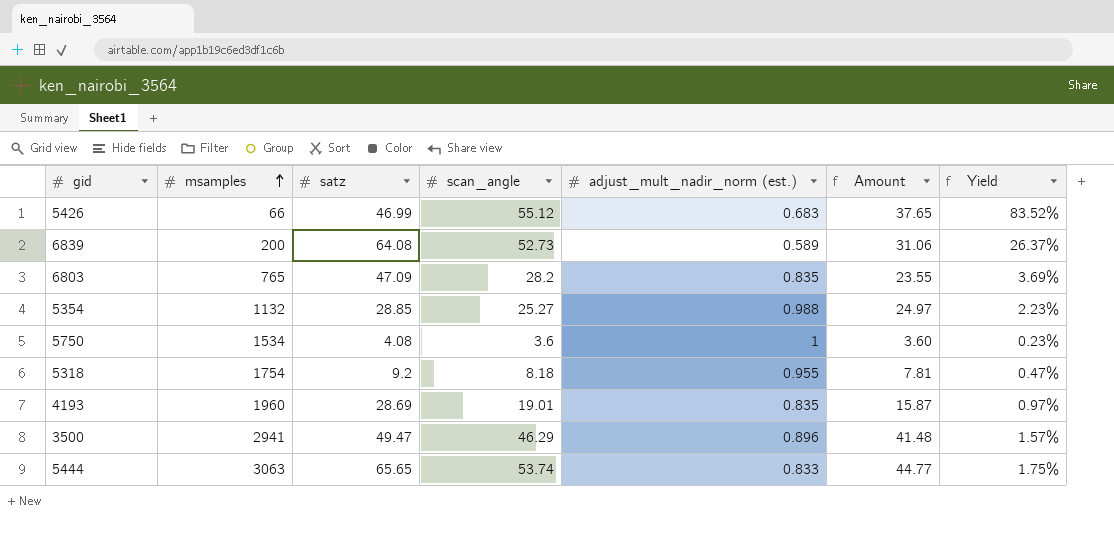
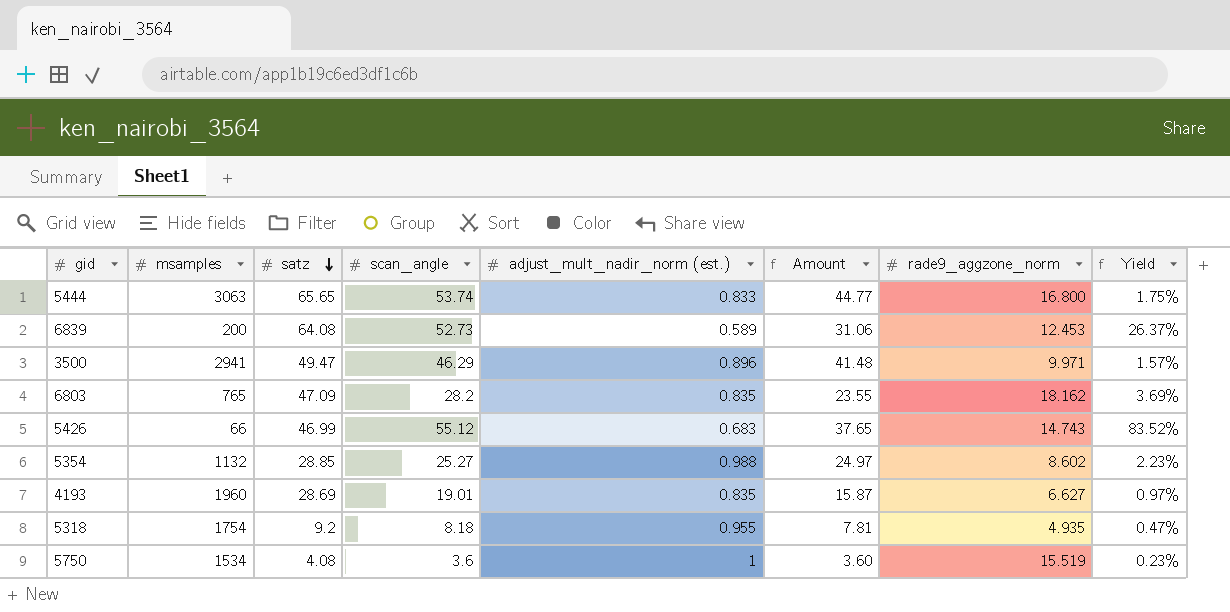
row order: msamples ascending -> satz descending
column rade9_aggzone_norm | position: none -> 7

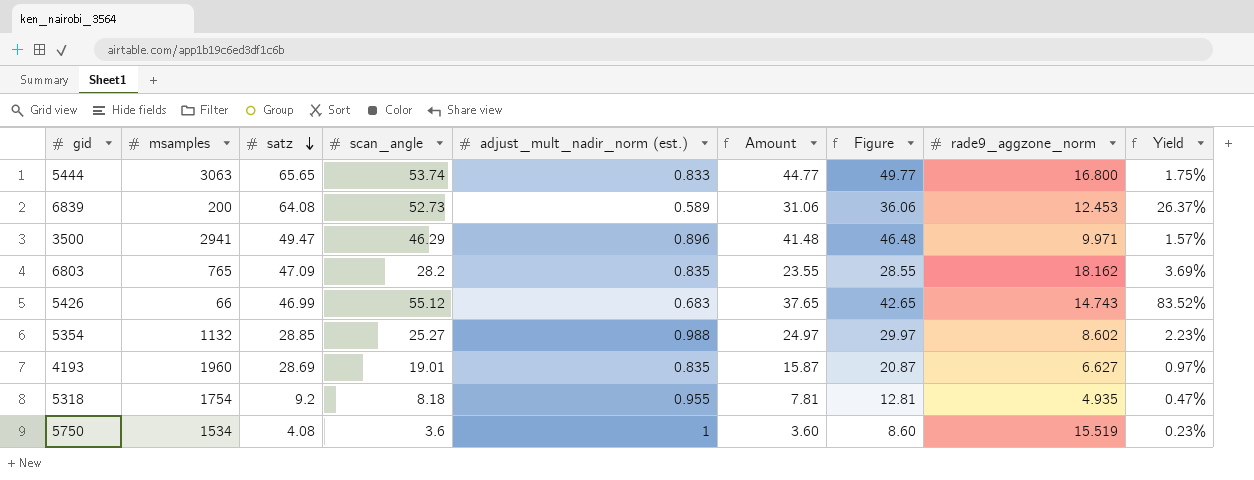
column Figure | formula: none -> [Amount] + 5

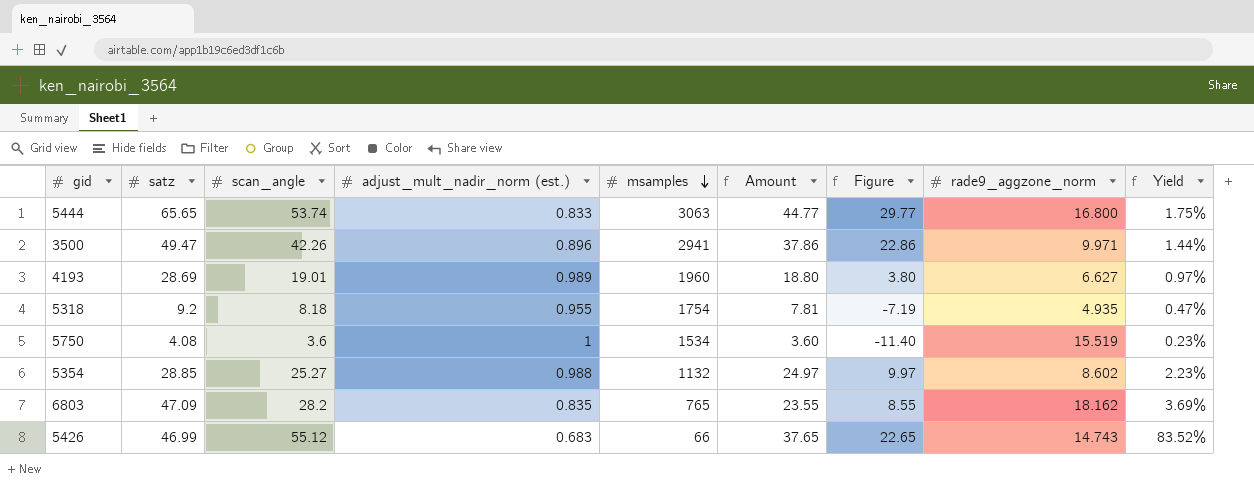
row order: satz descending -> msamples descending
column msamples | position: 2 -> 5
column Figure | formula: [Amount] + 5 -> [Amount] - 15
row 6839: 200 | 64.08 | 52.73 | 0.589 | 31.06 | 36.06 | 12.453 | 26.37% -> none
3500 | scan_angle: 46.29 -> 42.26
3500 | Amount: 41.48 -> 37.86
3500 | Yield: 1.57% -> 1.44%
4193 | adjust_mult_nadir_norm (est.): 0.835 -> 0.989
4193 | Amount: 15.87 -> 18.80

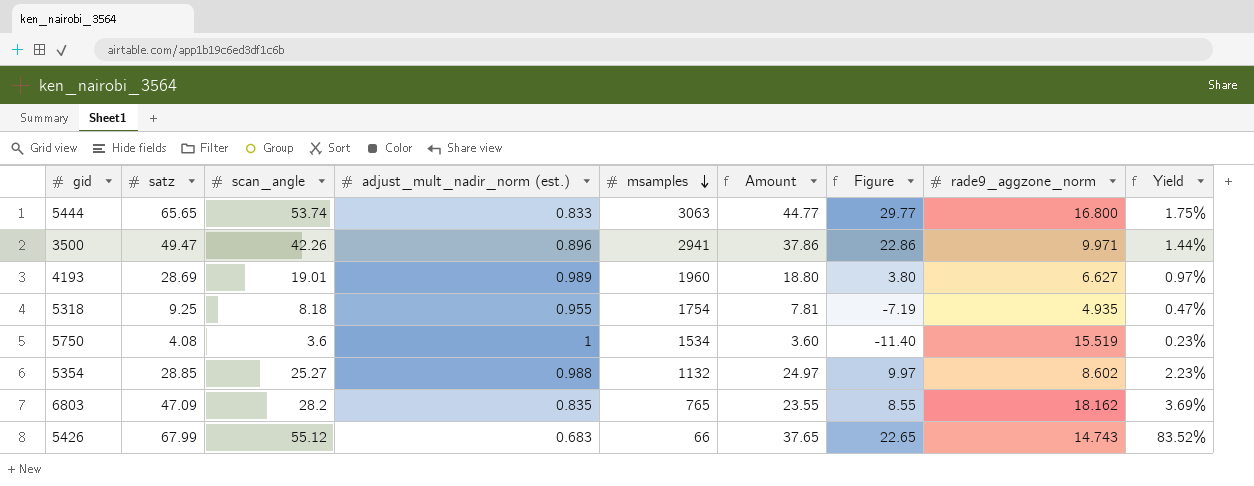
5318 | satz: 9.2 -> 9.25
5426 | satz: 46.99 -> 67.99

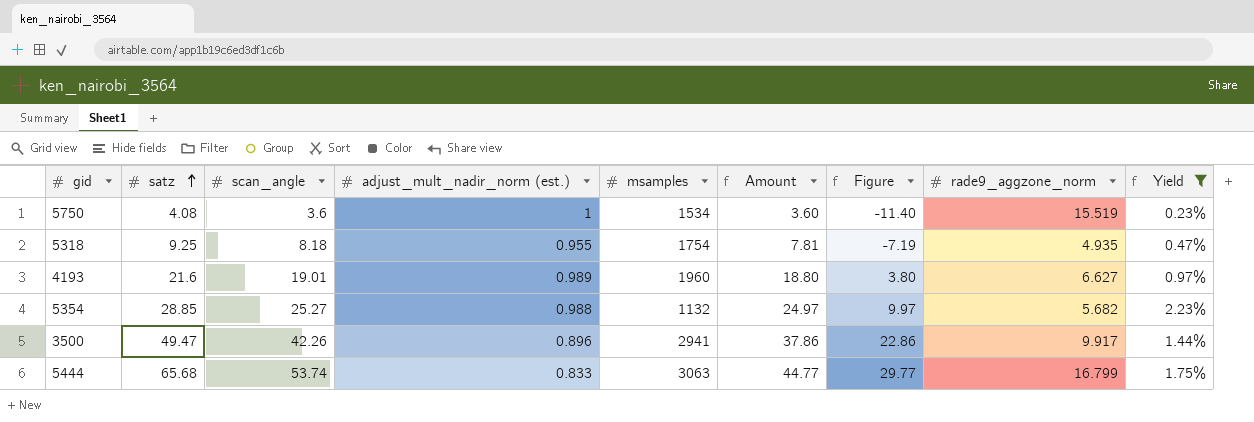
filter: none -> Yield <= 2.23%
row order: msamples descending -> satz ascending
4193 | satz: 28.69 -> 21.6
5354 | rade9_aggzone_norm: 8.602 -> 5.682
3500 | rade9_aggzone_norm: 9.971 -> 9.917
5444 | satz: 65.65 -> 65.68
5444 | rade9_aggzone_norm: 16.800 -> 16.799

